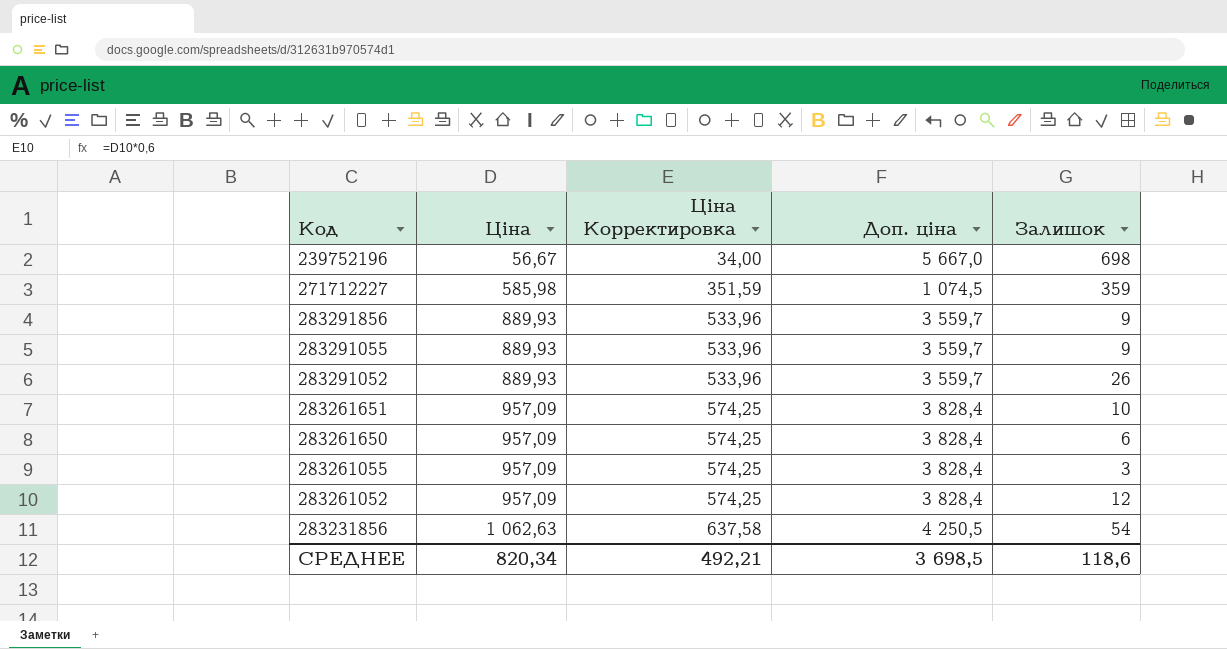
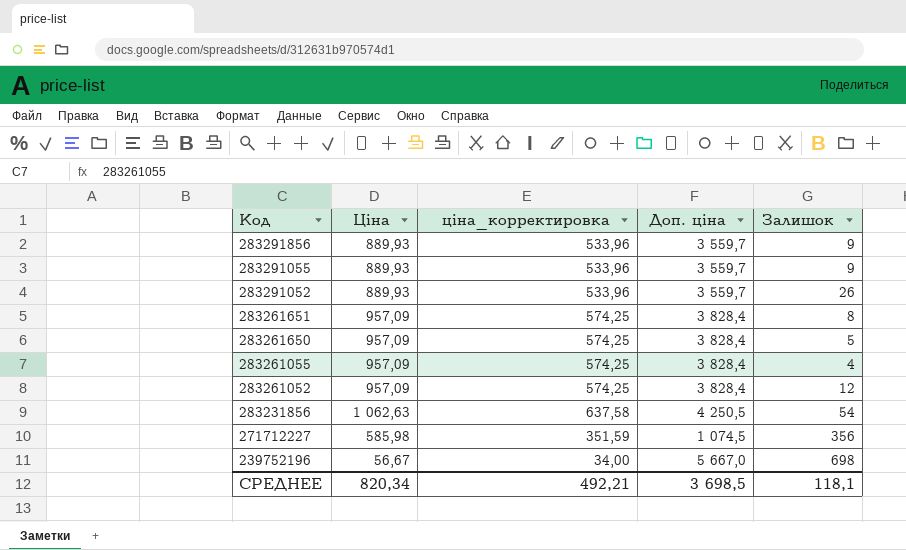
row order: Ціна ascending -> Код descending
column name: Ціна Корректировка -> ціна_корректировка
283261651 | Залишок: 10 -> 8
283261650 | Залишок: 6 -> 5
283261055 | Залишок: 3 -> 4
271712227 | Залишок: 359 -> 356
СРЕДНЕЕ | Залишок: 118,6 -> 118,1

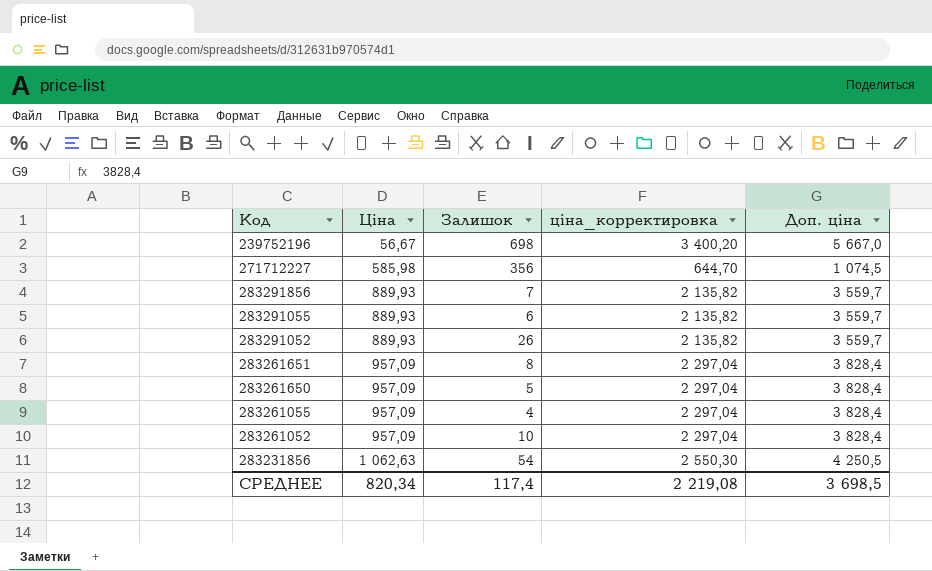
row order: Код descending -> Ціна ascending
column Залишок | position: 5 -> 3
column ціна_корректировка | formula: [Ціна] * 0,6 -> [Доп. ціна] * 0,6
283291856 | Залишок: 9 -> 7
283291055 | Залишок: 9 -> 6
283261052 | Залишок: 12 -> 10
СРЕДНЕЕ | Залишок: 118,1 -> 117,4
СРЕДНЕЕ | ціна_корректировка: 492,21 -> 2 219,08

